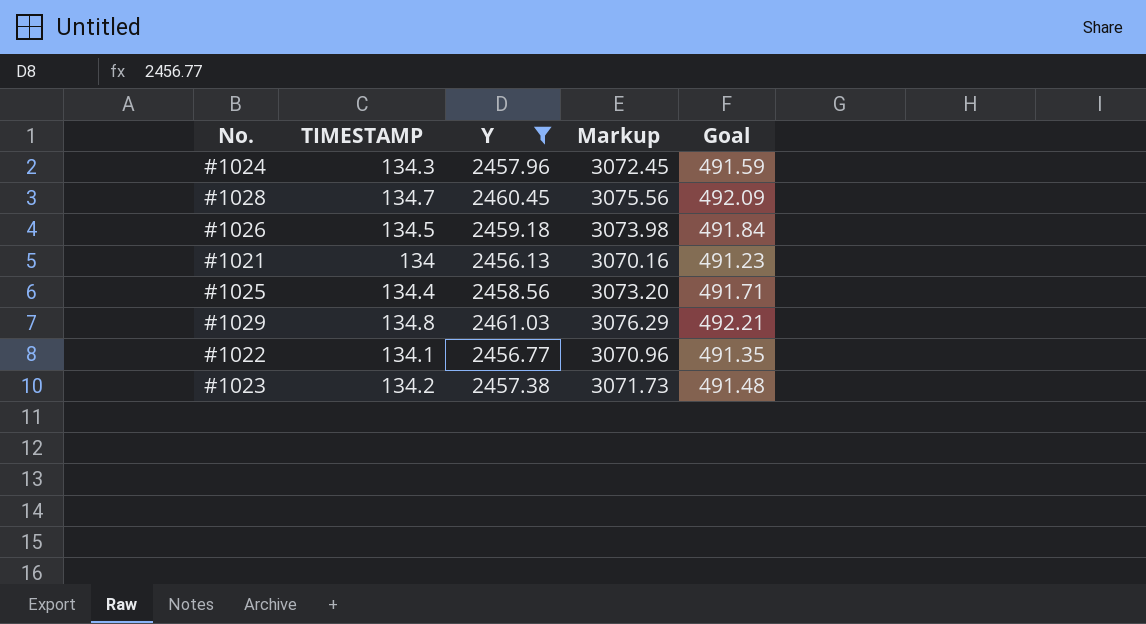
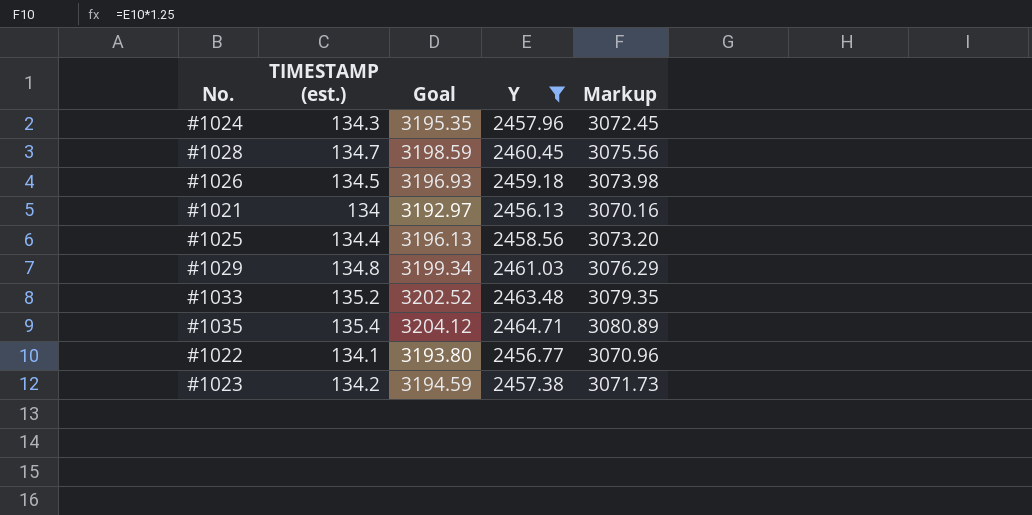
column name: TIMESTAMP -> TIMESTAMP (est.)
column Goal | formula: [Y] * 0.2 -> [Y] * 1.3
column Goal | position: 5 -> 3
row #1033: none -> 135.2 | 3202.52 | 2463.48 | 3079.35
row #1035: none -> 135.4 | 3204.12 | 2464.71 | 3080.89

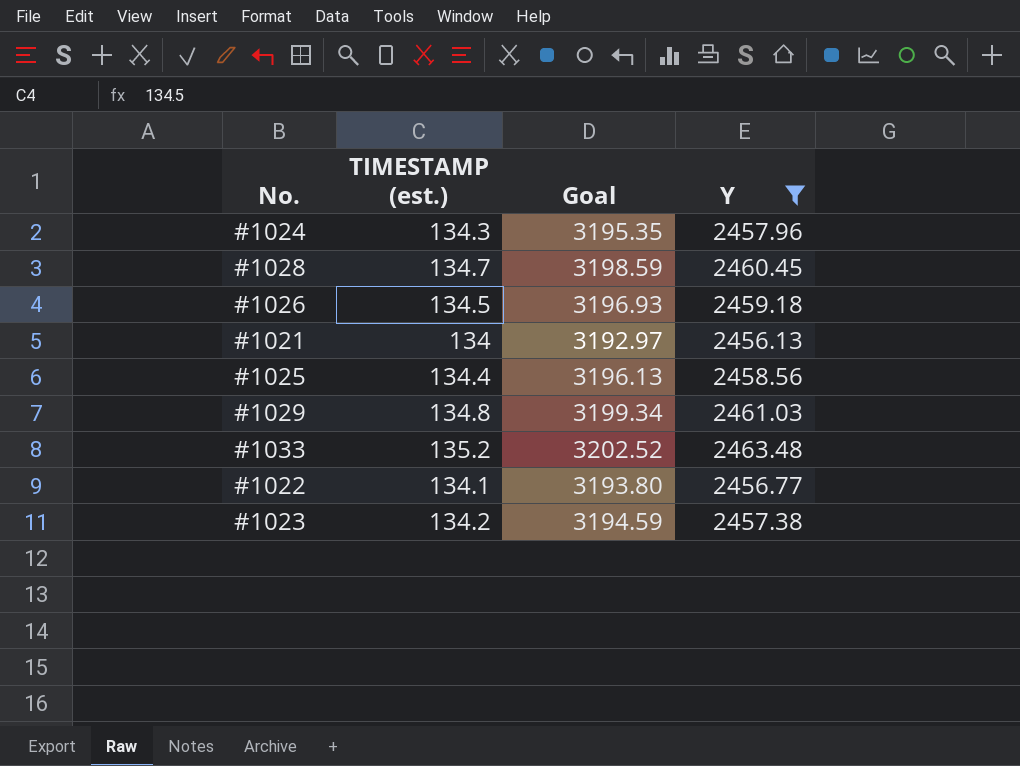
column Markup | formula: [Y] * 1.25 -> none
row #1035: 135.4 | 3204.12 | 2464.71 | 3080.89 -> none

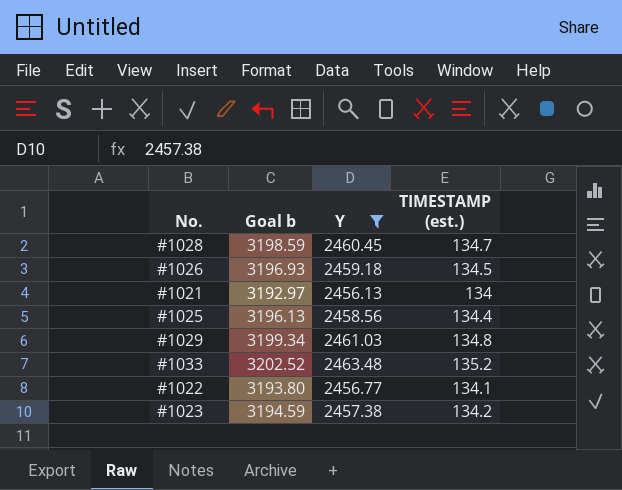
column name: Goal -> Goal b
column TIMESTAMP (est.) | position: 2 -> 4
row #1024: 134.3 | 3195.35 | 2457.96 -> none

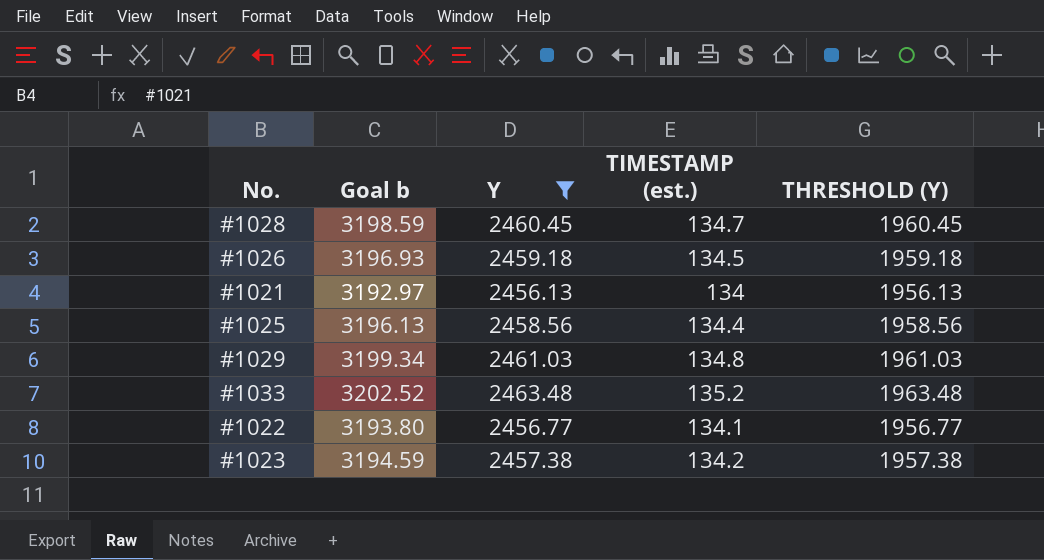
column THRESHOLD (Y) | formula: none -> [Y] - 500

